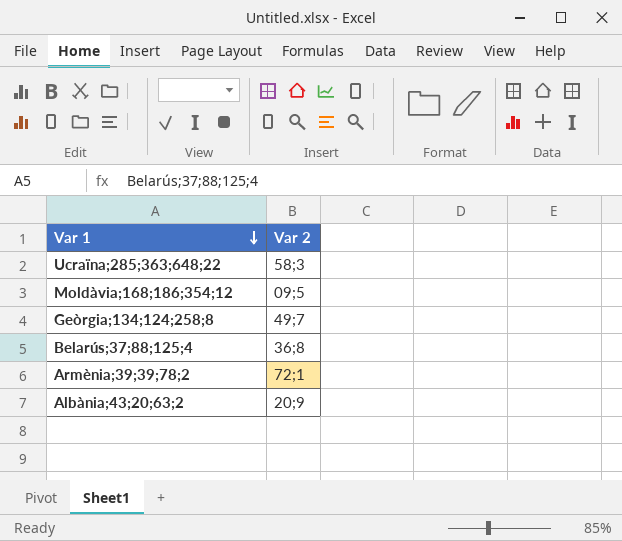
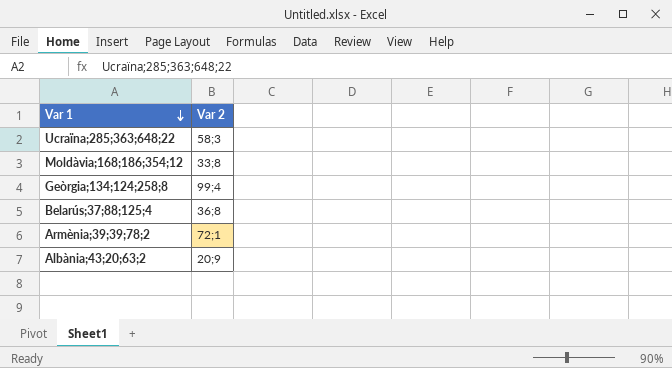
Moldàvia;168;186;354;12 | Var 2: 09;5 -> 33;8
Geòrgia;134;124;258;8 | Var 2: 49;7 -> 99;4

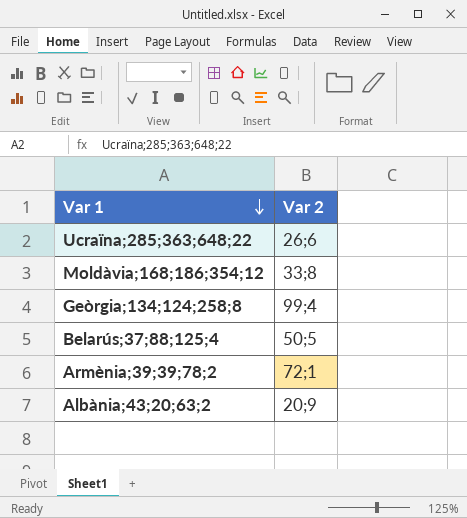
Ucraïna;285;363;648;22 | Var 2: 58;3 -> 26;6
Belarús;37;88;125;4 | Var 2: 36;8 -> 50;5

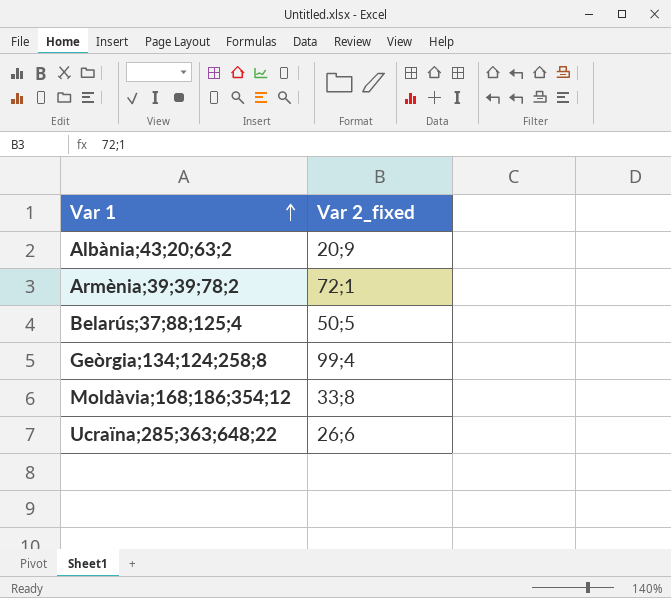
row order: Var 1 descending -> Var 1 ascending
column name: Var 2 -> Var 2_fixed

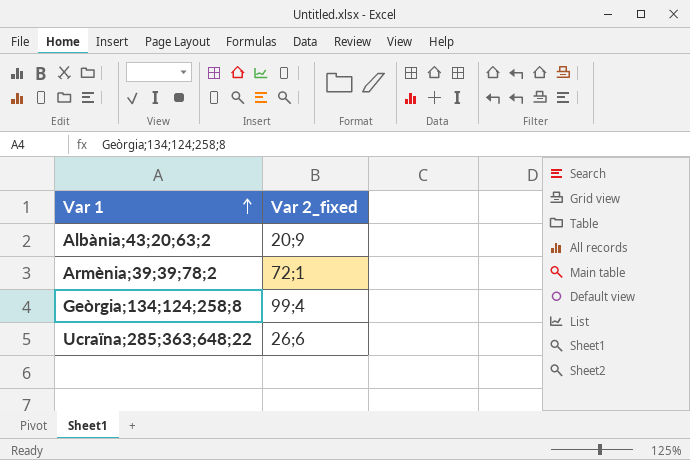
row Belarús;37;88;125;4: 50;5 -> none
row Moldàvia;168;186;354;12: 33;8 -> none

